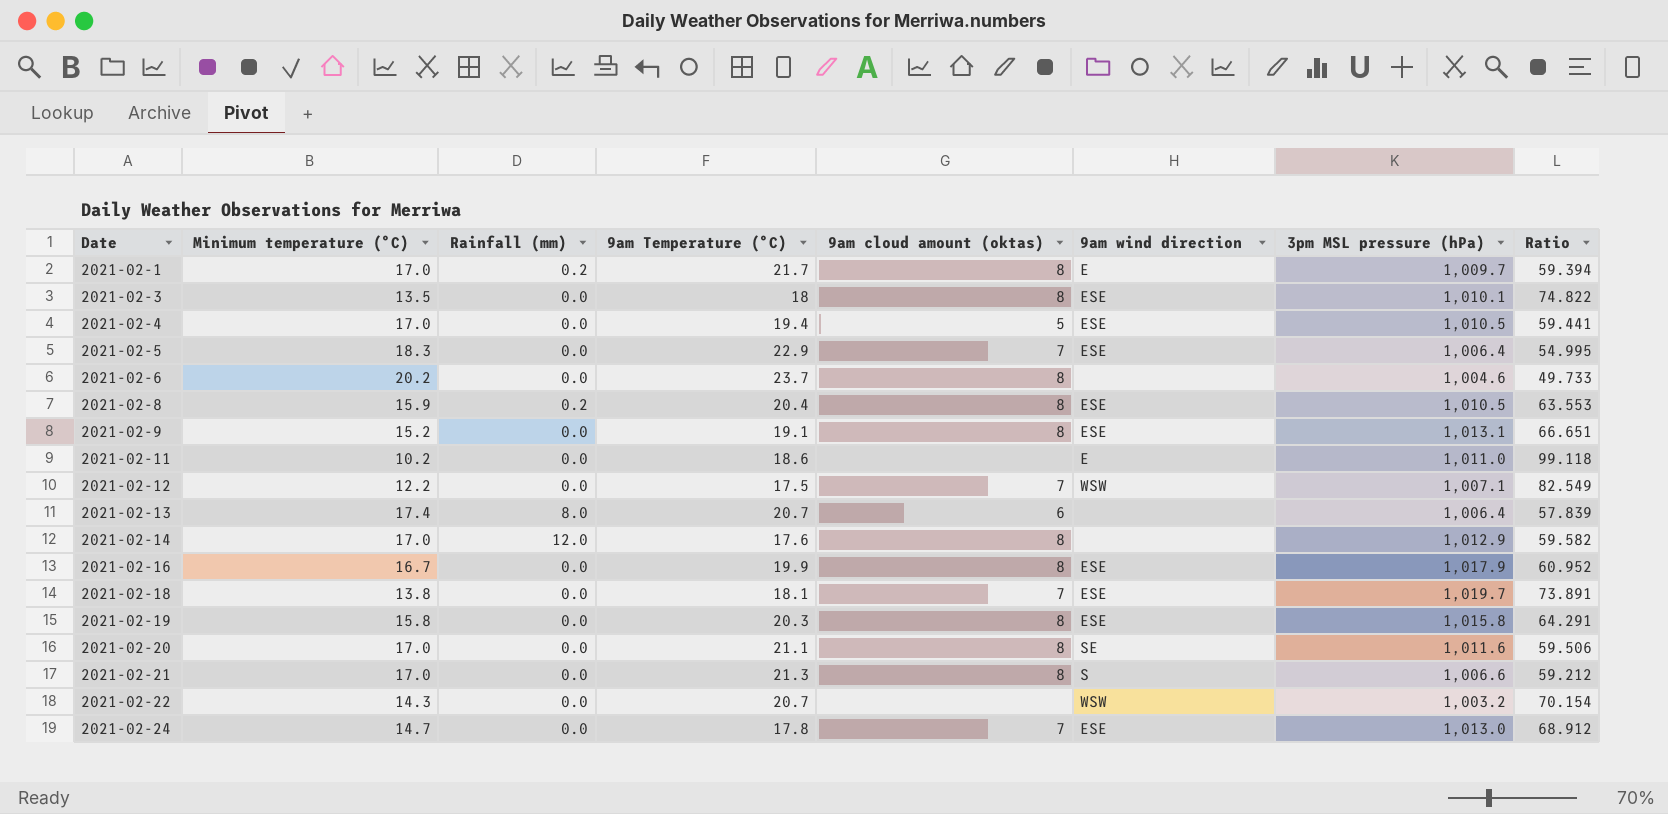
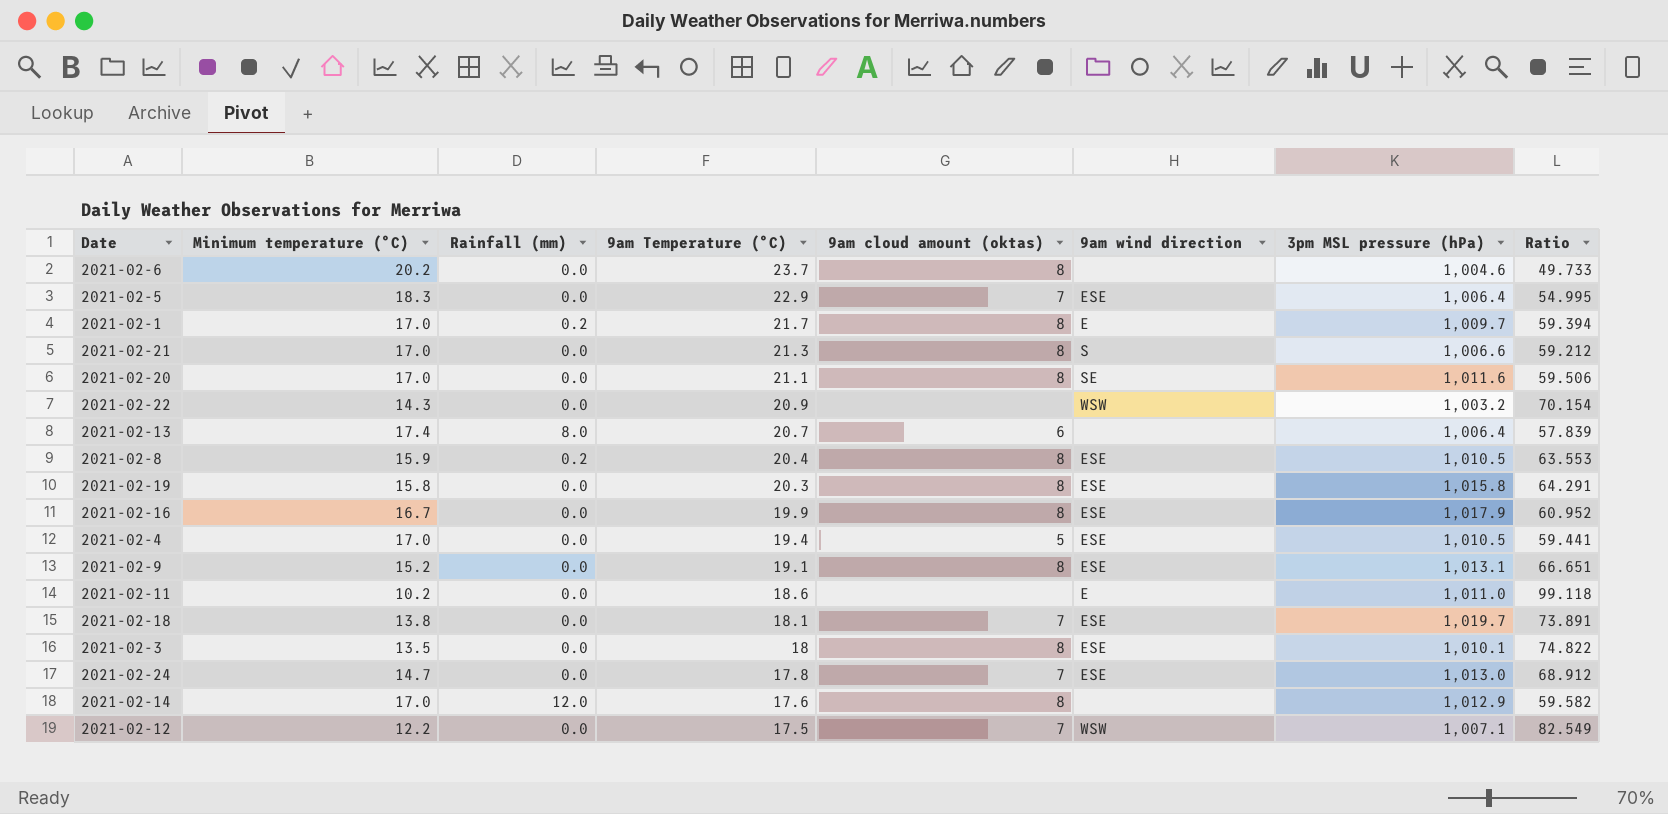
row order: Date ascending -> 9am Temperature (°C) descending
2021-02-22 | 9am Temperature (°C): 20.7 -> 20.9

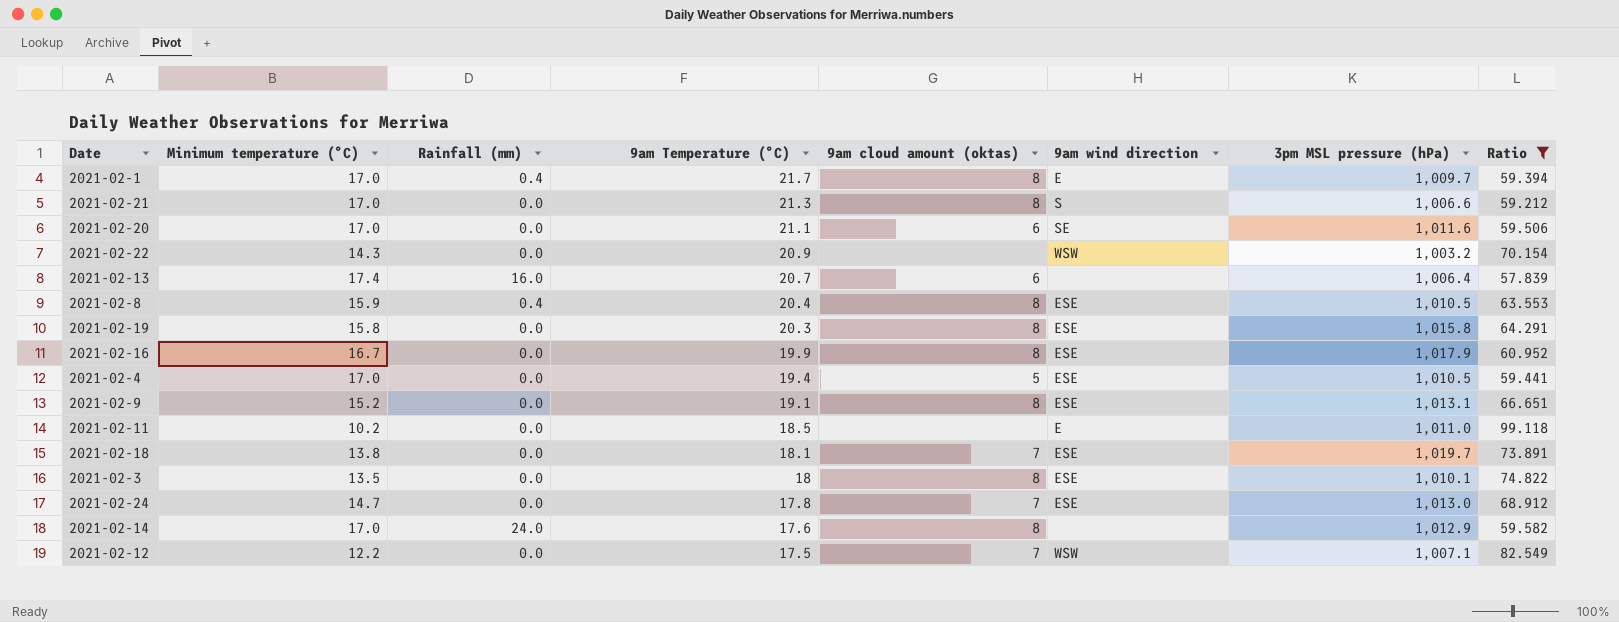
filter: none -> Ratio >= 57.839
2021-02-1 | Rainfall (mm): 0.2 -> 0.4
2021-02-20 | 9am cloud amount (oktas): 8 -> 6
2021-02-13 | Rainfall (mm): 8.0 -> 16.0
2021-02-8 | Rainfall (mm): 0.2 -> 0.4
2021-02-11 | 9am Temperature (°C): 18.6 -> 18.5
2021-02-14 | Rainfall (mm): 12.0 -> 24.0

